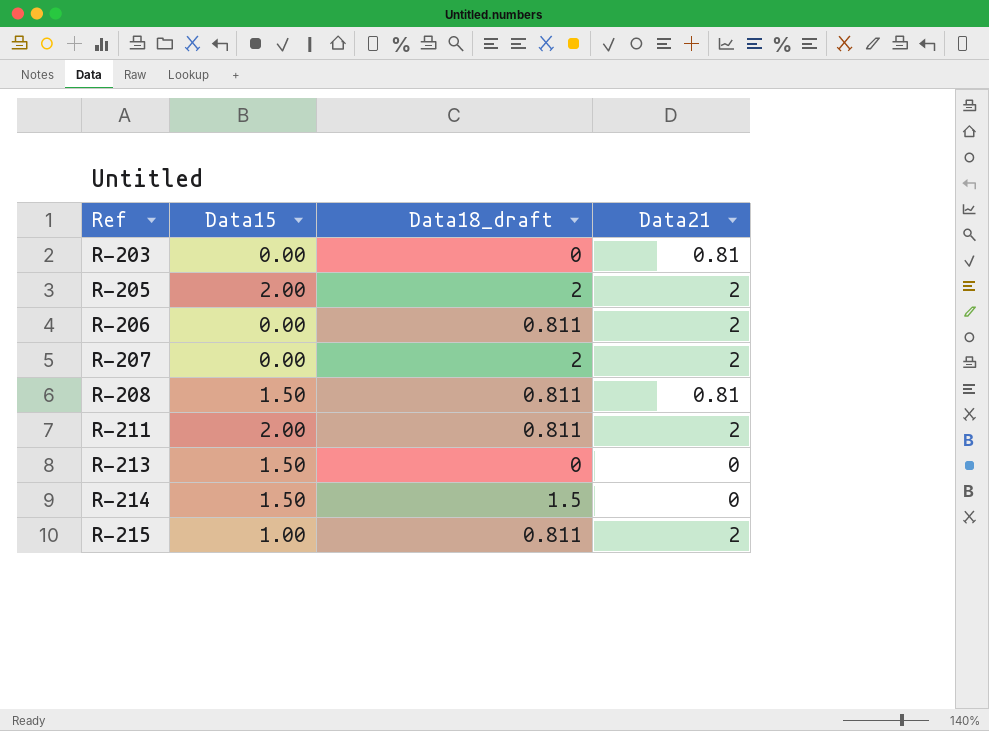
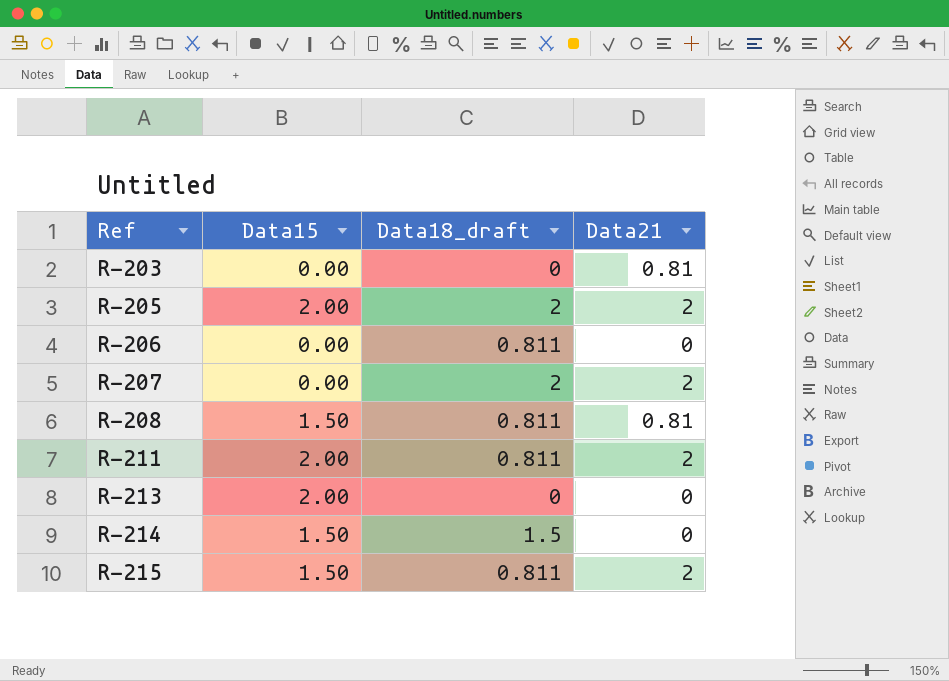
R-206 | Data21: 2 -> 0
R-213 | Data15: 1.50 -> 2.00
R-215 | Data15: 1.00 -> 1.50

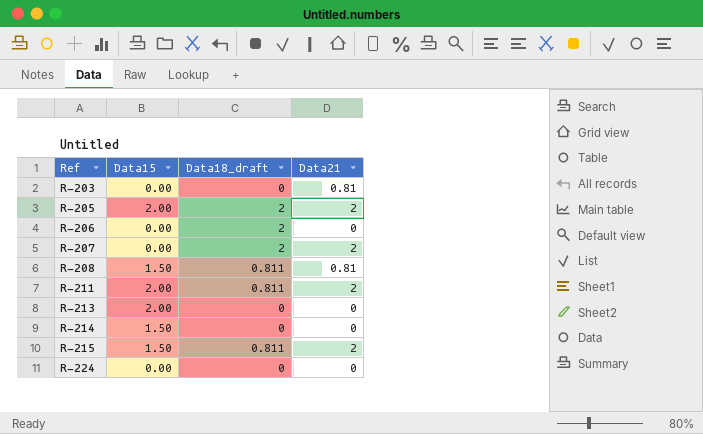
R-206 | Data18_draft: 0.811 -> 2
R-214 | Data18_draft: 1.5 -> 0
row R-224: none -> 0.00 | 0 | 0

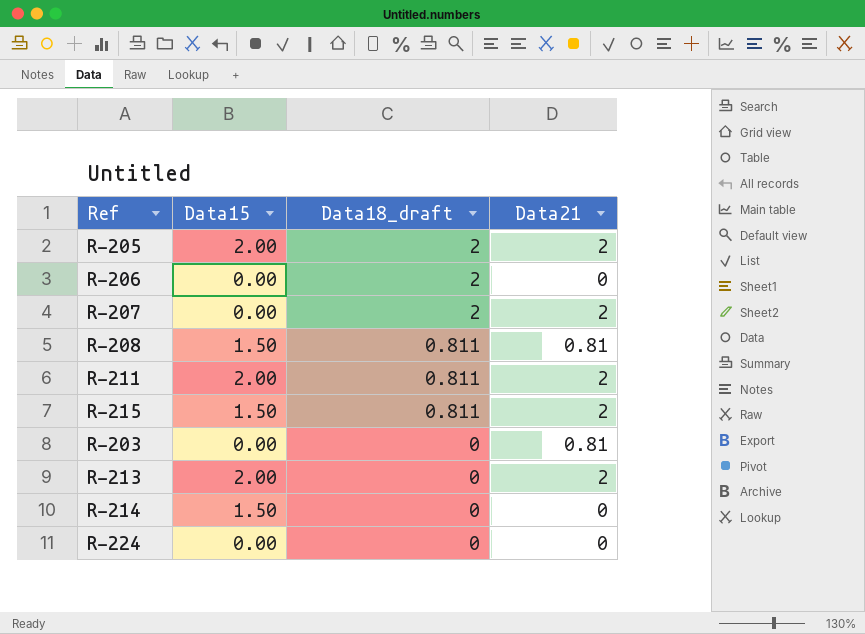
row order: Ref ascending -> Data18_draft descending
R-213 | Data21: 0 -> 2

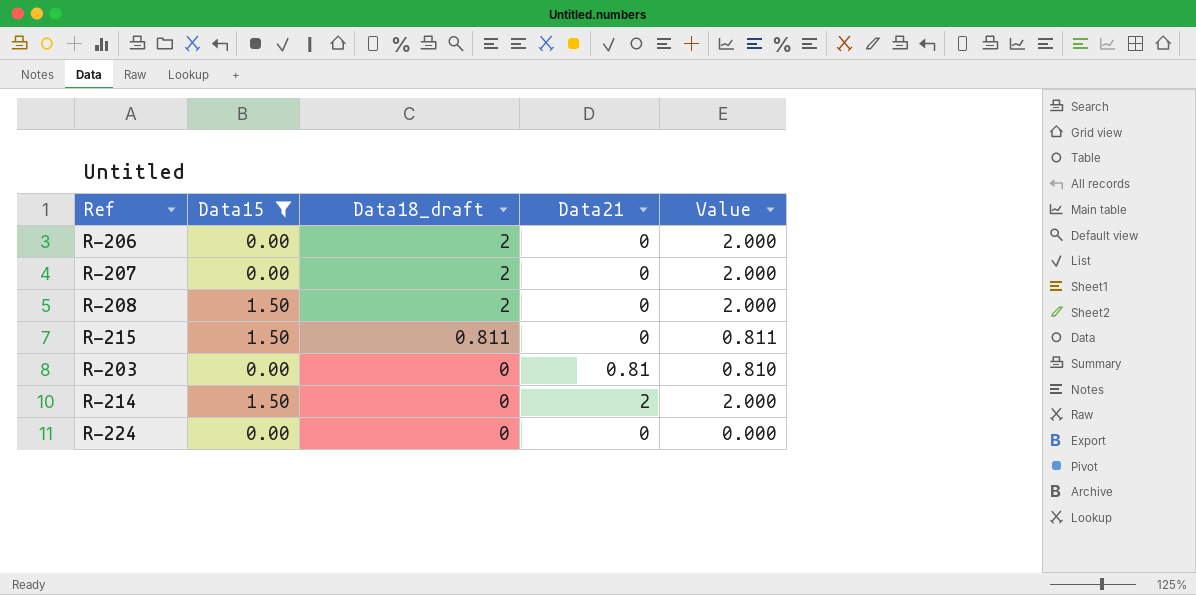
filter: none -> Data15 != 2.00
column Value | formula: none -> [Data18_draft] + [Data21]
R-207 | Data21: 2 -> 0
R-208 | Data18_draft: 0.811 -> 2
R-208 | Data21: 0.81 -> 0
R-215 | Data21: 2 -> 0
R-214 | Data21: 0 -> 2

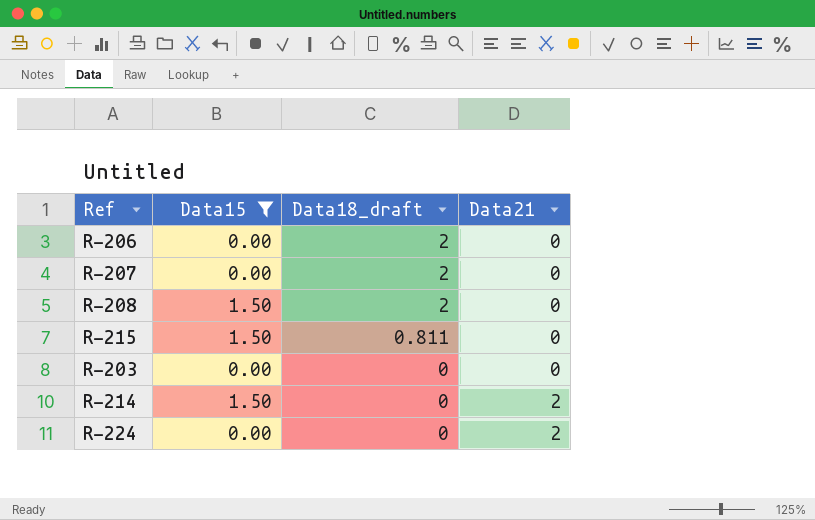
column Value | formula: [Data18_draft] + [Data21] -> none
R-203 | Data21: 0.81 -> 0
R-224 | Data21: 0 -> 2

